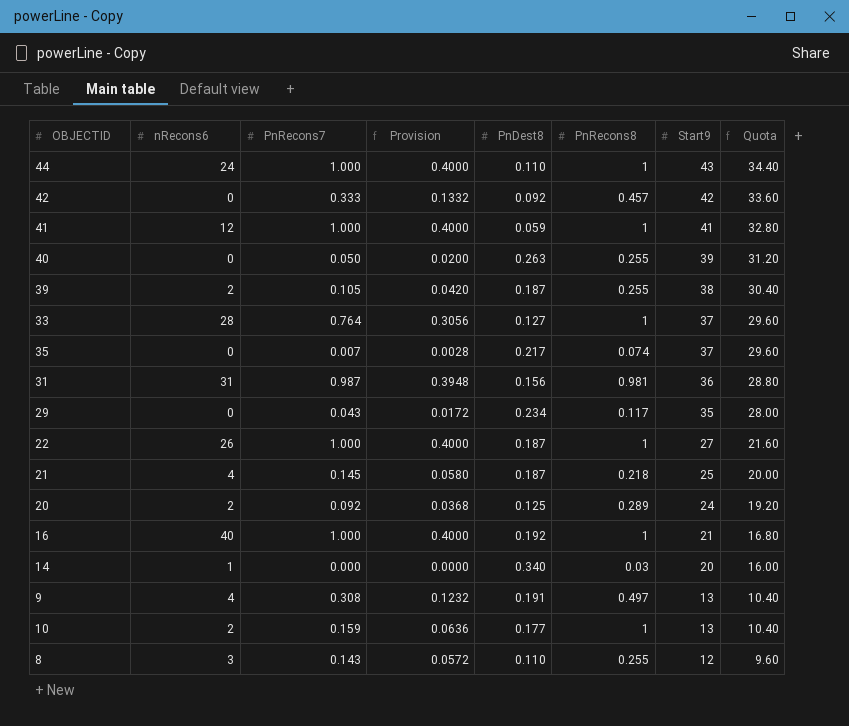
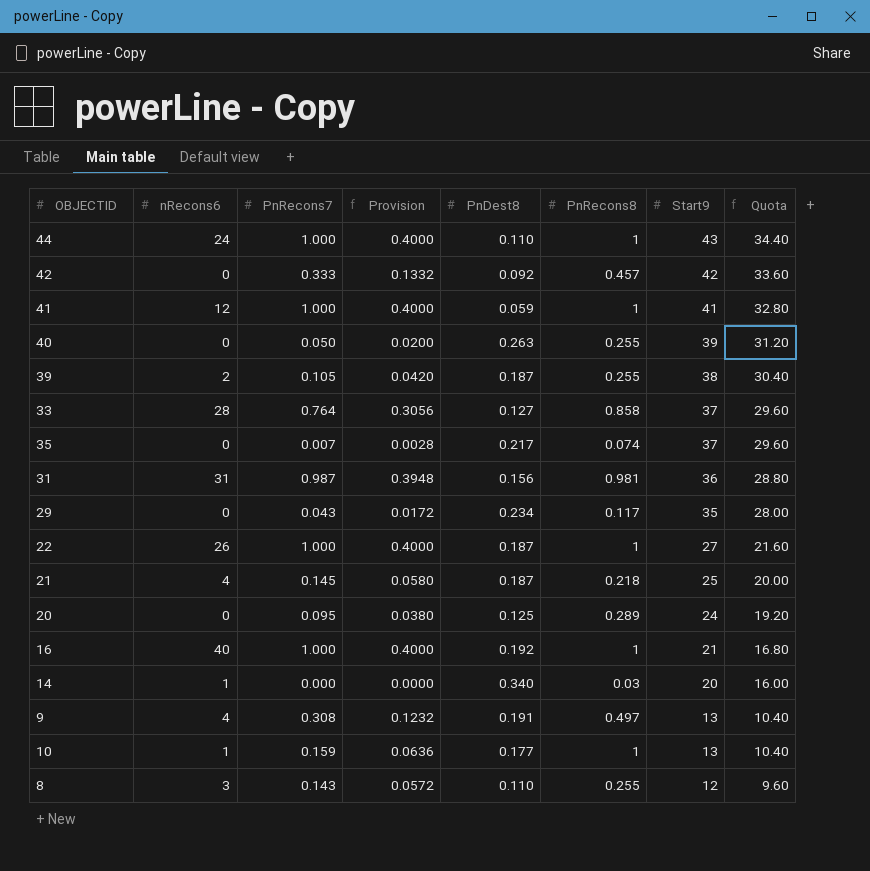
33 | PnRecons8: 1 -> 0.858
20 | nRecons6: 2 -> 0
20 | PnRecons7: 0.092 -> 0.095
20 | Provision: 0.0368 -> 0.0380
10 | nRecons6: 2 -> 1

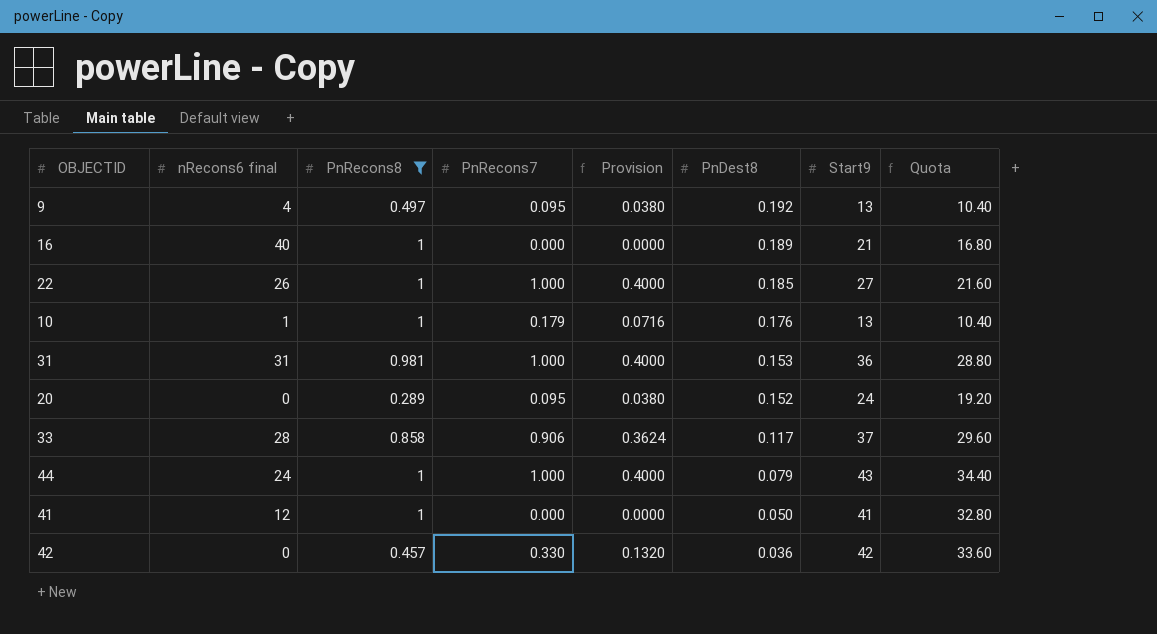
filter: none -> PnRecons8 >= 0.289
row order: Start9 descending -> PnDest8 descending
column name: nRecons6 -> nRecons6 final
column PnRecons8 | position: 6 -> 3
9 | PnRecons7: 0.308 -> 0.095
9 | Provision: 0.1232 -> 0.0380
9 | PnDest8: 0.191 -> 0.192
16 | PnRecons7: 1.000 -> 0.000
16 | Provision: 0.4000 -> 0.0000
16 | PnDest8: 0.192 -> 0.189
22 | PnDest8: 0.187 -> 0.185
10 | PnRecons7: 0.159 -> 0.179
10 | Provision: 0.0636 -> 0.0716
10 | PnDest8: 0.177 -> 0.176
31 | PnRecons7: 0.987 -> 1.000
31 | Provision: 0.3948 -> 0.4000
31 | PnDest8: 0.156 -> 0.153
20 | PnDest8: 0.125 -> 0.152
33 | PnRecons7: 0.764 -> 0.906
33 | Provision: 0.3056 -> 0.3624
33 | PnDest8: 0.127 -> 0.117
44 | PnDest8: 0.110 -> 0.079
41 | PnRecons7: 1.000 -> 0.000
41 | Provision: 0.4000 -> 0.0000
41 | PnDest8: 0.059 -> 0.050
42 | PnRecons7: 0.333 -> 0.330
42 | Provision: 0.1332 -> 0.1320
42 | PnDest8: 0.092 -> 0.036

